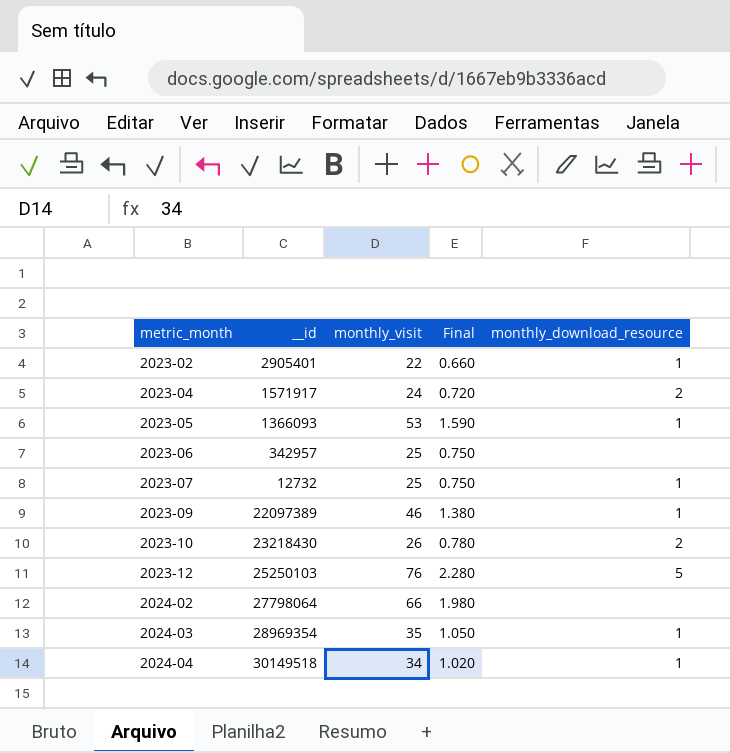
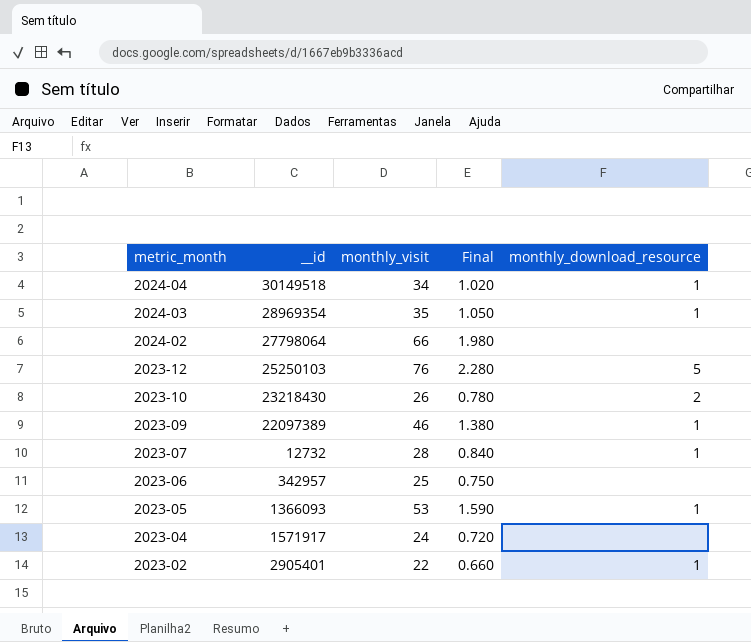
row order: metric_month ascending -> metric_month descending
2023-07 | monthly_visit: 25 -> 28
2023-07 | Final: 0.750 -> 0.840
2023-04 | monthly_download_resource: 2 -> none

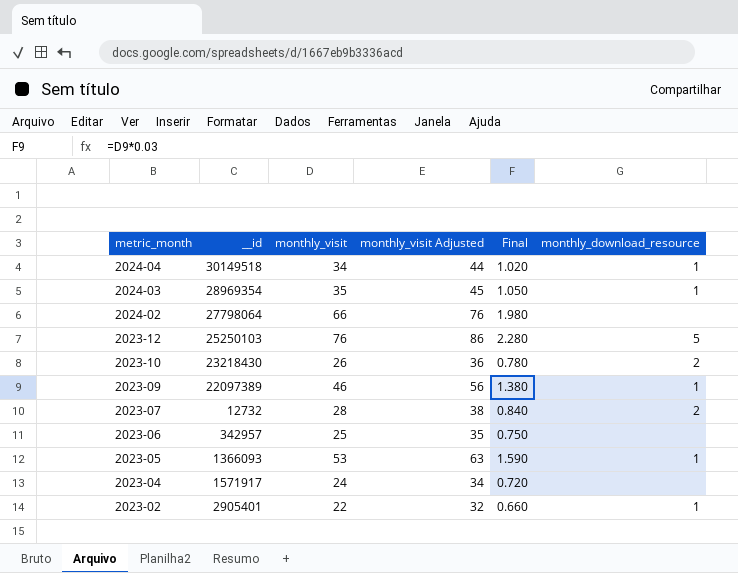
column monthly_visit Adjusted | formula: none -> [monthly_visit] + 10
2023-07 | monthly_download_resource: 1 -> 2

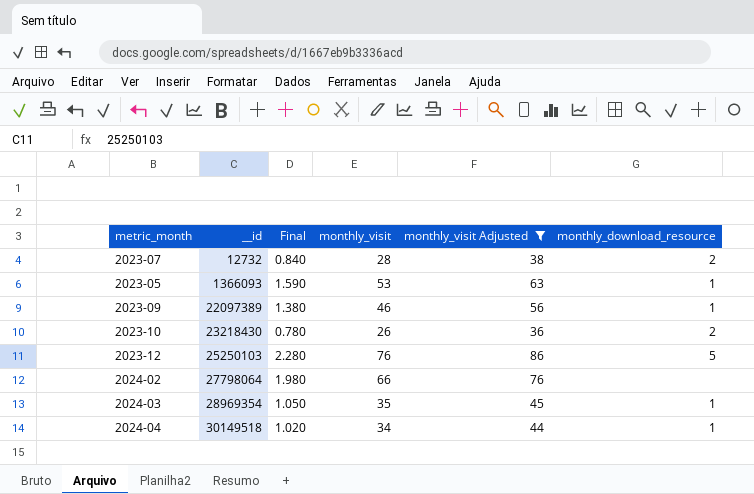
filter: none -> monthly_visit Adjusted >= 36
row order: metric_month descending -> __id ascending
column Final | position: 5 -> 3

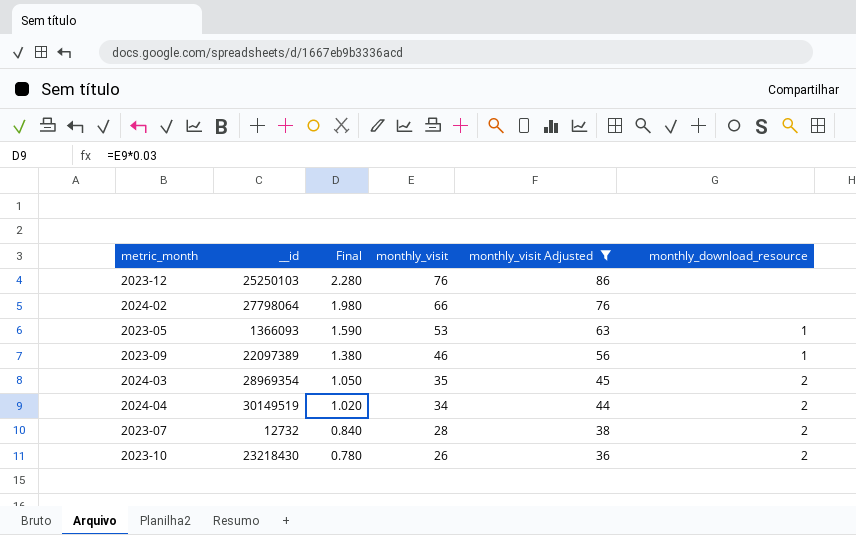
row order: __id ascending -> Final descending
2023-12 | monthly_download_resource: 5 -> none
2024-03 | monthly_download_resource: 1 -> 2
2024-04 | __id: 30149518 -> 30149519
2024-04 | monthly_download_resource: 1 -> 2

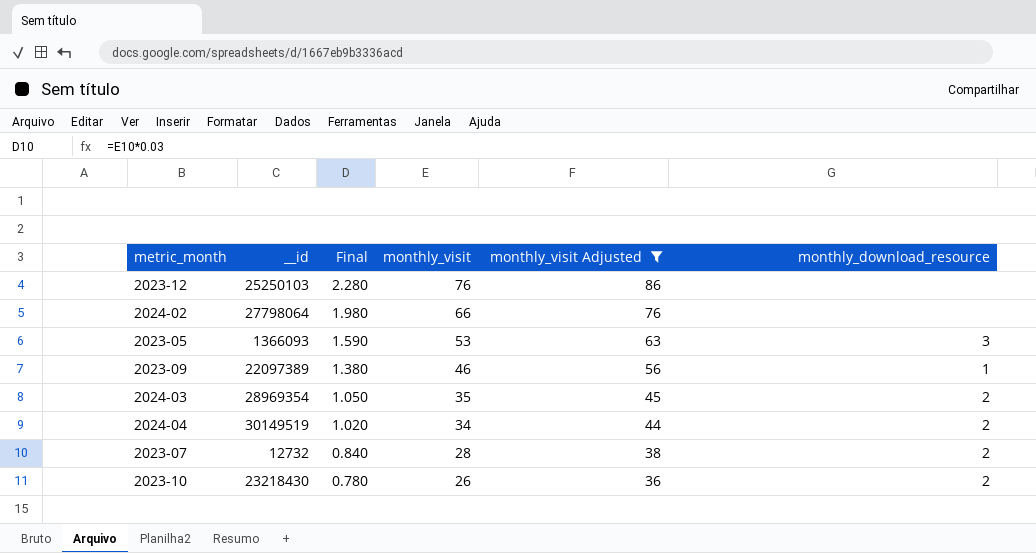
2023-05 | monthly_download_resource: 1 -> 3

